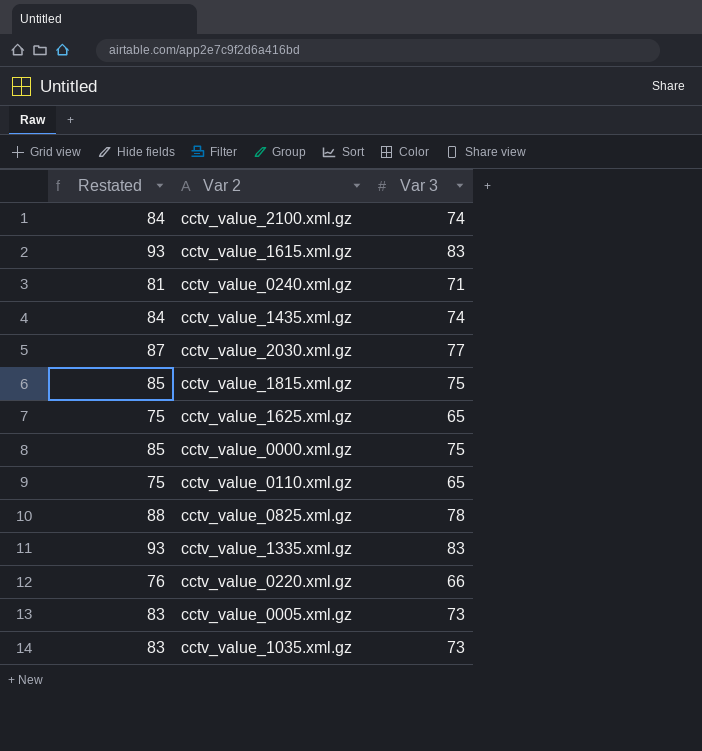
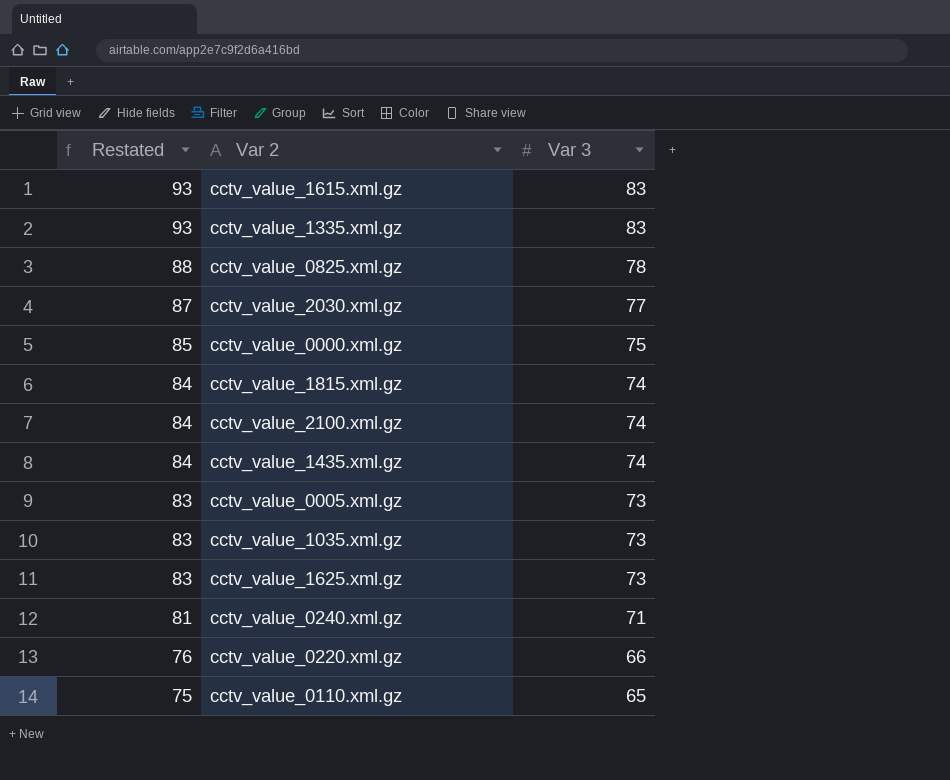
row order: none -> Restated descending
cctv_value_1815.xml.gz | Restated: 85 -> 84
cctv_value_1815.xml.gz | Var 3: 75 -> 74
cctv_value_1625.xml.gz | Restated: 75 -> 83
cctv_value_1625.xml.gz | Var 3: 65 -> 73

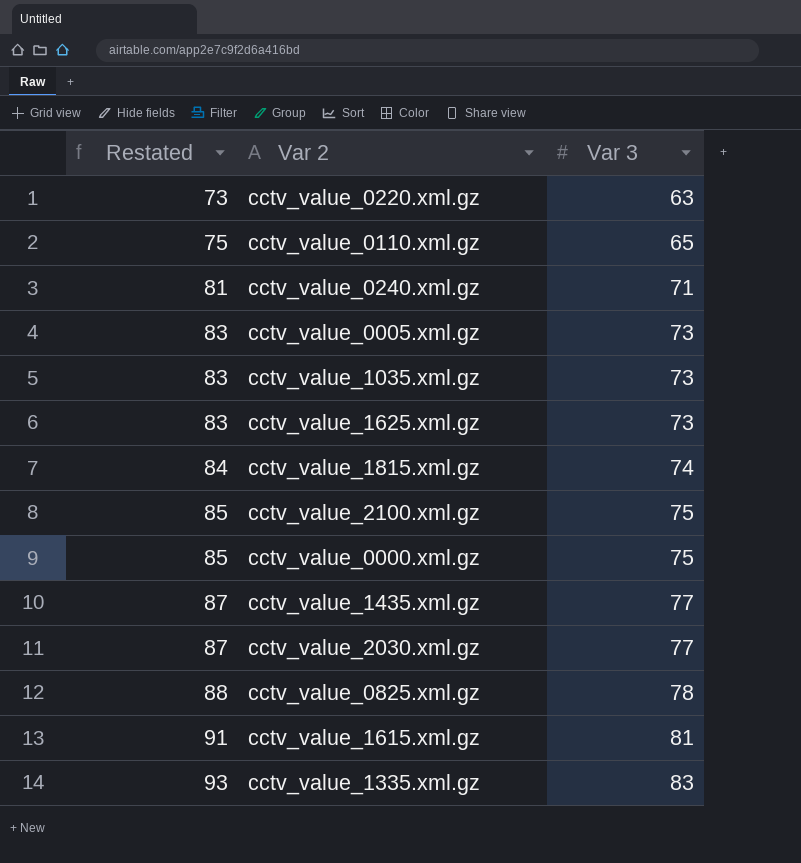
row order: Restated descending -> Restated ascending
cctv_value_0220.xml.gz | Restated: 76 -> 73
cctv_value_0220.xml.gz | Var 3: 66 -> 63
cctv_value_2100.xml.gz | Restated: 84 -> 85
cctv_value_2100.xml.gz | Var 3: 74 -> 75
cctv_value_1435.xml.gz | Restated: 84 -> 87
cctv_value_1435.xml.gz | Var 3: 74 -> 77
cctv_value_1615.xml.gz | Restated: 93 -> 91
cctv_value_1615.xml.gz | Var 3: 83 -> 81

